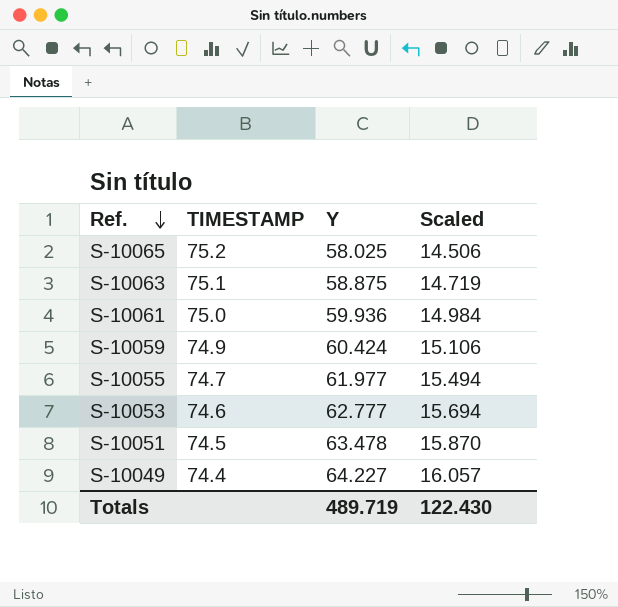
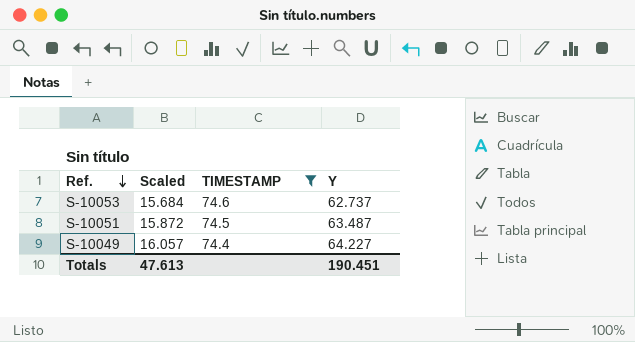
filter: none -> TIMESTAMP <= 74.6
column Scaled | position: 4 -> 2
S-10053 | Scaled: 15.694 -> 15.684
S-10053 | Y: 62.777 -> 62.737
S-10051 | Scaled: 15.870 -> 15.872
S-10051 | Y: 63.478 -> 63.487
Totals | Scaled: 122.430 -> 47.613
Totals | Y: 489.719 -> 190.451

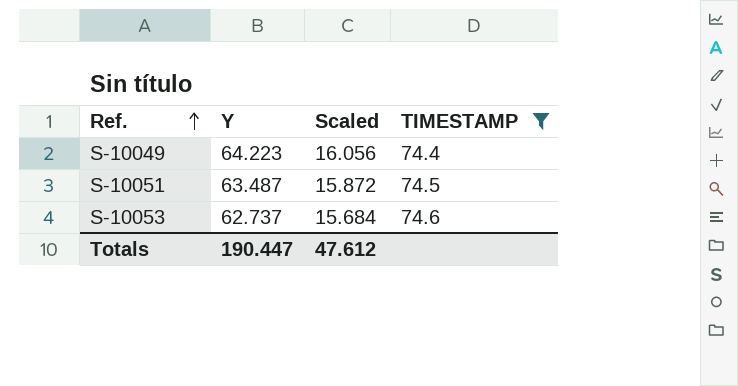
row order: Ref. descending -> Ref. ascending
column Y | position: 4 -> 2
S-10049 | Y: 64.227 -> 64.223
S-10049 | Scaled: 16.057 -> 16.056
Totals | Y: 190.451 -> 190.447
Totals | Scaled: 47.613 -> 47.612

